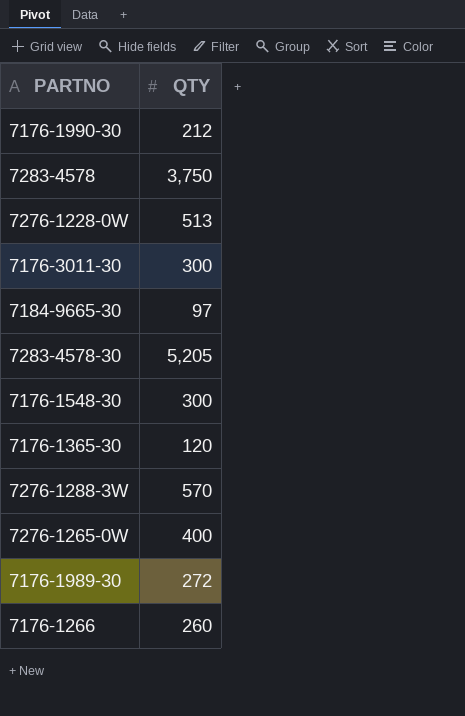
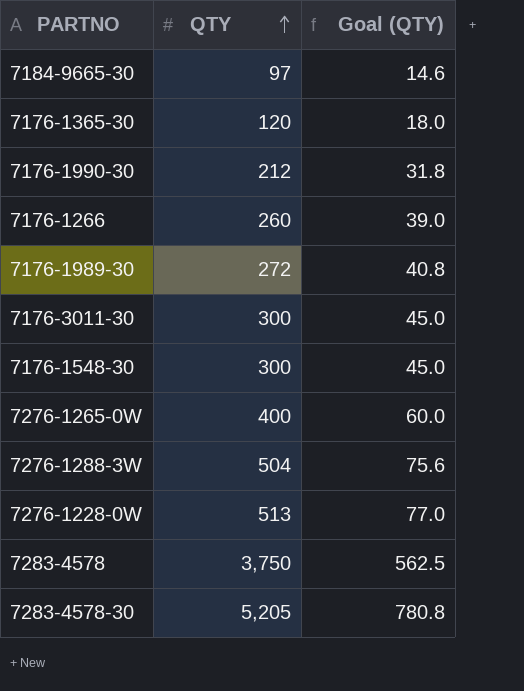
row order: none -> QTY ascending
column Goal (QTY) | formula: none -> [QTY] * 0.15
7276-1288-3W | QTY: 570 -> 504

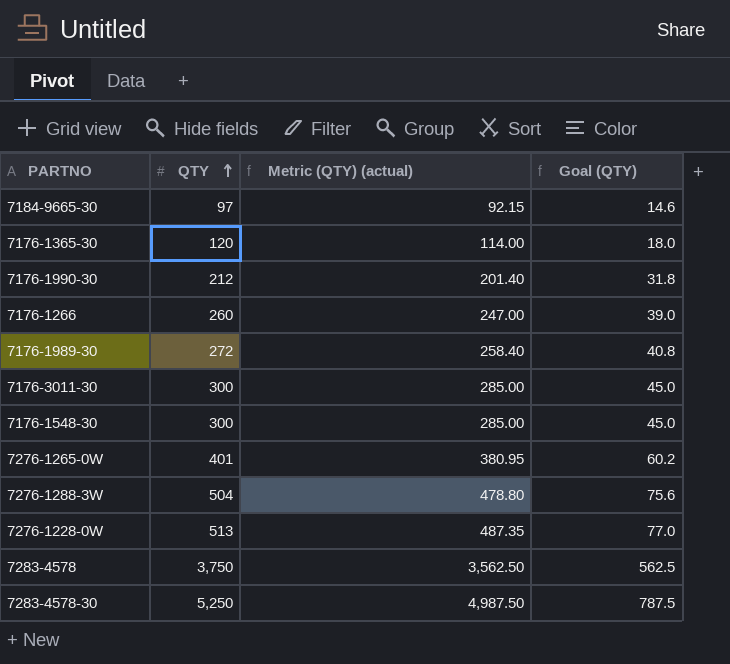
column Metric (QTY) (actual) | formula: none -> [QTY] * 0.95
7276-1265-0W | QTY: 400 -> 401
7276-1265-0W | Goal (QTY): 60.0 -> 60.2
7283-4578-30 | QTY: 5,205 -> 5,250
7283-4578-30 | Goal (QTY): 780.8 -> 787.5

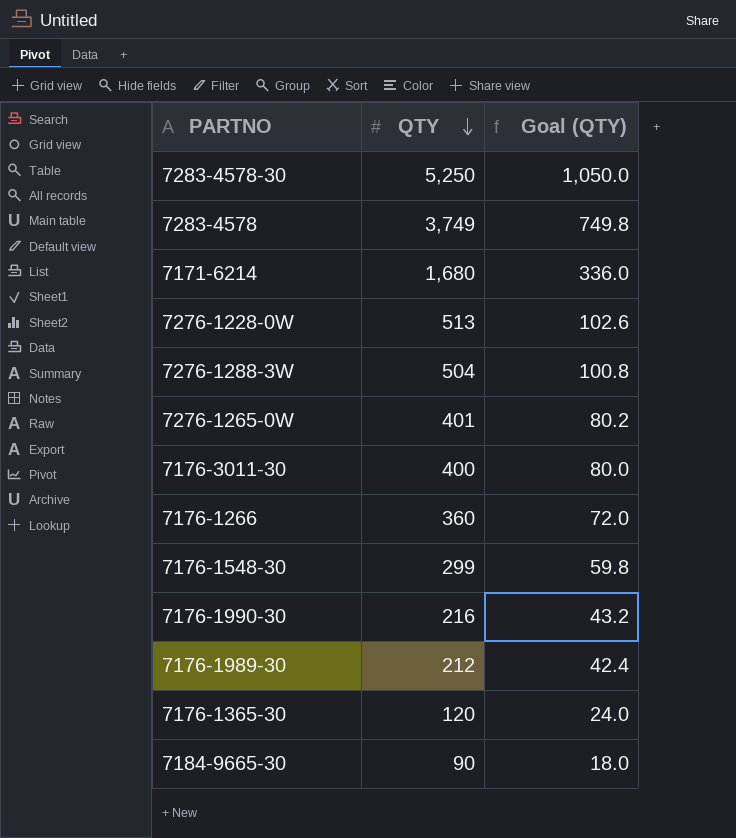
row order: QTY ascending -> QTY descending
column Metric (QTY) (actual) | formula: [QTY] * 0.95 -> none
column Goal (QTY) | formula: [QTY] * 0.15 -> [QTY] * 0.2
7283-4578 | QTY: 3,750 -> 3,749
row 7171-6214: none -> 1,680 | 336.0
7176-3011-30 | QTY: 300 -> 400
7176-1266 | QTY: 260 -> 360
7176-1548-30 | QTY: 300 -> 299
7176-1990-30 | QTY: 212 -> 216
7176-1989-30 | QTY: 272 -> 212
7184-9665-30 | QTY: 97 -> 90

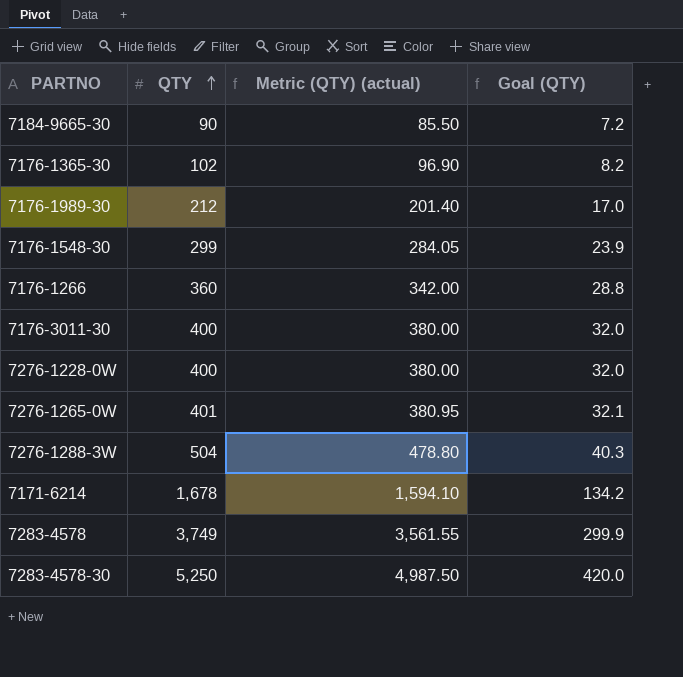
row order: QTY descending -> QTY ascending
column Metric (QTY) (actual) | formula: none -> [QTY] * 0.95
column Goal (QTY) | formula: [QTY] * 0.2 -> [QTY] * 0.08
row 7176-1990-30: 216 | 43.2 -> none
7176-1365-30 | QTY: 120 -> 102
7276-1228-0W | QTY: 513 -> 400
7171-6214 | QTY: 1,680 -> 1,678

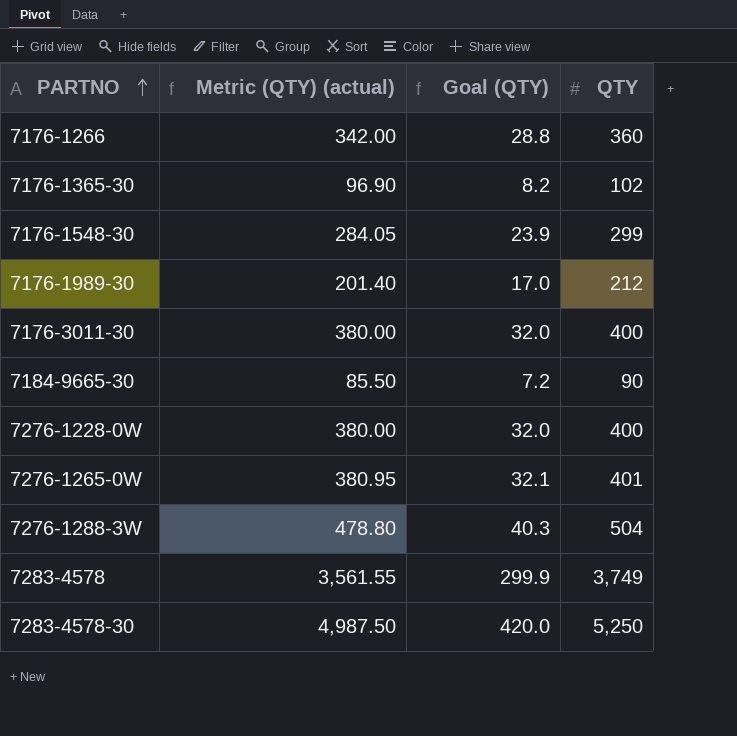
row order: QTY ascending -> PARTNO ascending
column QTY | position: 2 -> 4
row 7171-6214: 1,678 | 1,594.10 | 134.2 -> none

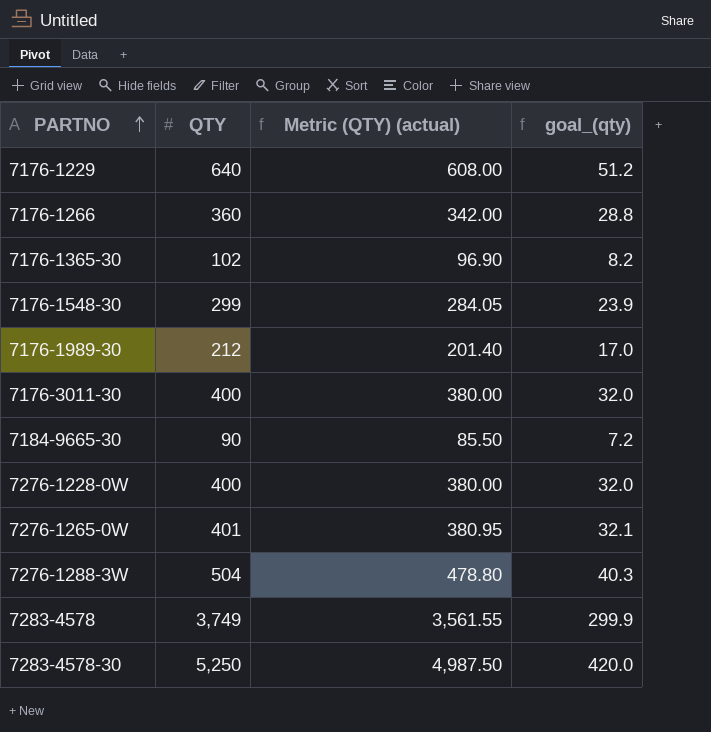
column QTY | position: 4 -> 2
column name: Goal (QTY) -> goal_(qty)
row 7176-1229: none -> 640 | 608.00 | 51.2

